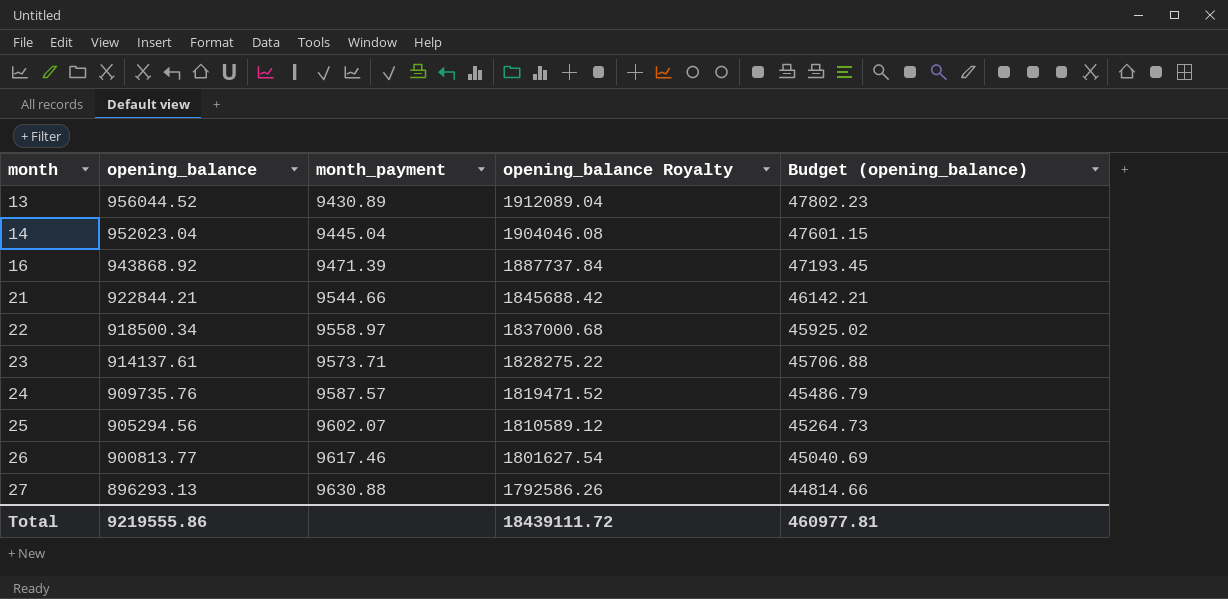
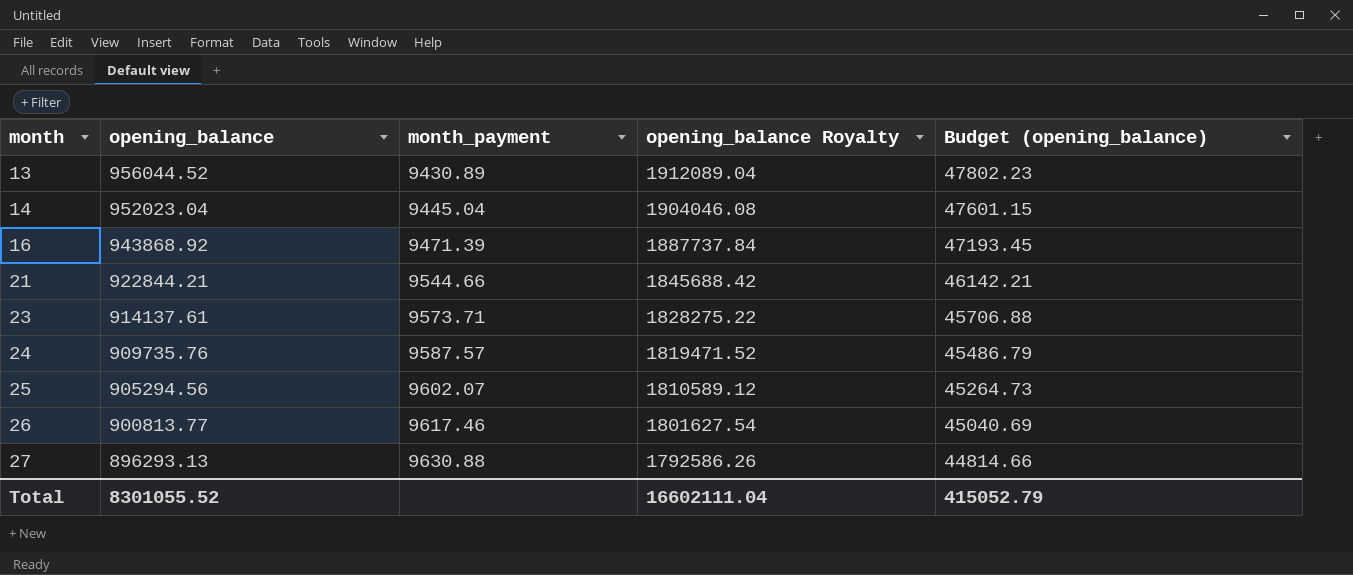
row 22: 918500.34 | 9558.97 | 1837000.68 | 45925.02 -> none
Total | opening_balance: 9219555.86 -> 8301055.52
Total | opening_balance Royalty: 18439111.72 -> 16602111.04
Total | Budget (opening_balance): 460977.81 -> 415052.79

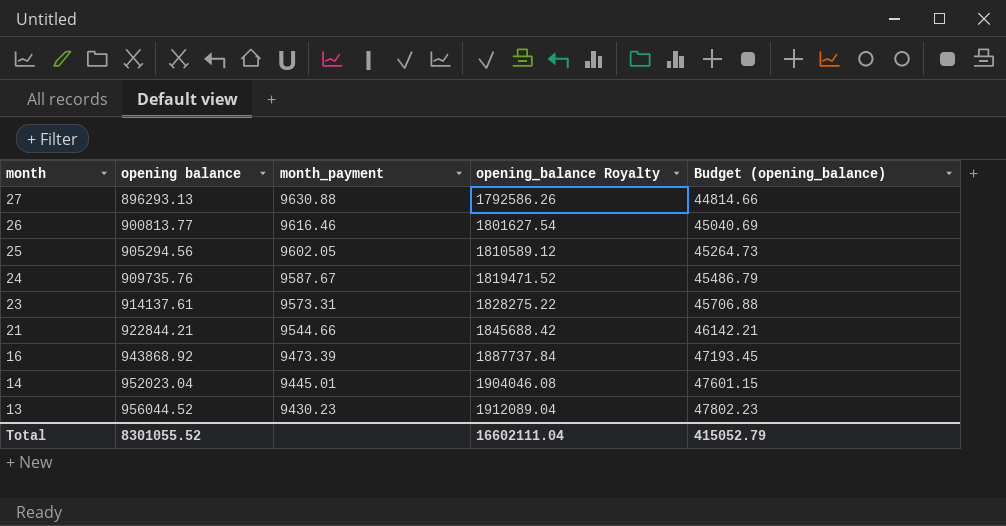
row order: month ascending -> month descending
column name: opening_balance -> opening balance
26 | month_payment: 9617.46 -> 9616.46
25 | month_payment: 9602.07 -> 9602.05
24 | month_payment: 9587.57 -> 9587.67
23 | month_payment: 9573.71 -> 9573.31
16 | month_payment: 9471.39 -> 9473.39
14 | month_payment: 9445.04 -> 9445.01
13 | month_payment: 9430.89 -> 9430.23

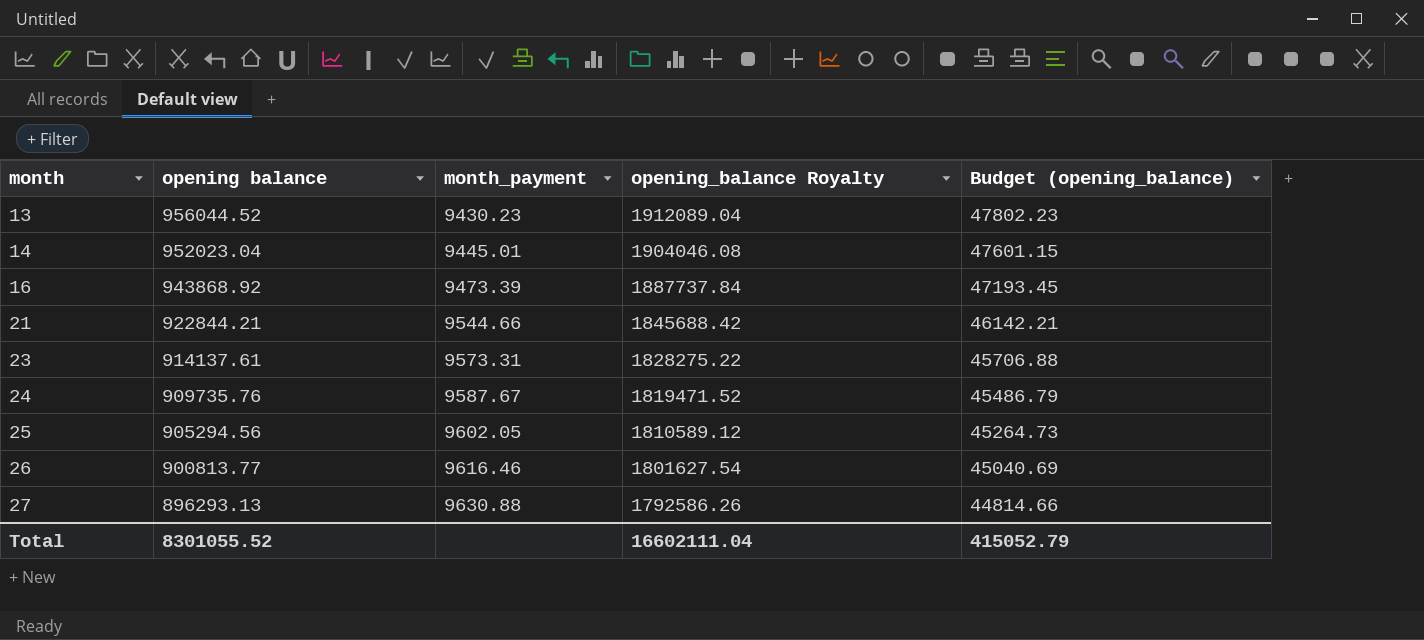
row order: month descending -> month ascending

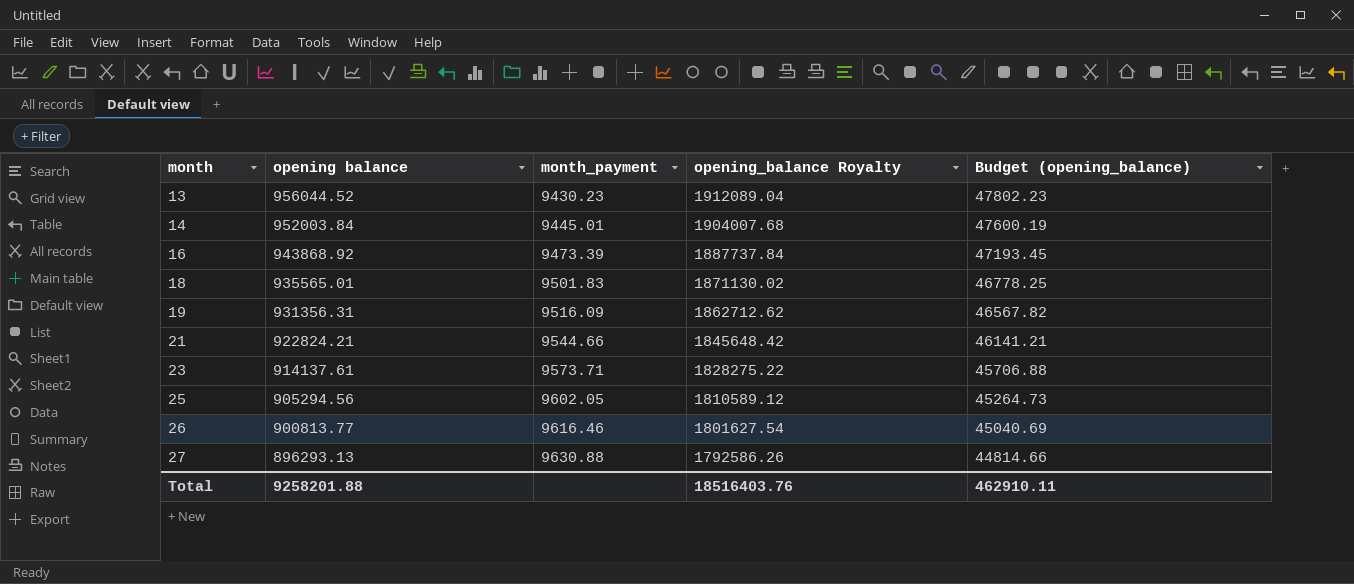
row 24: 909735.76 | 9587.67 | 1819471.52 | 45486.79 -> none
14 | opening balance: 952023.04 -> 952003.84
14 | opening_balance Royalty: 1904046.08 -> 1904007.68
14 | Budget (opening_balance): 47601.15 -> 47600.19
row 18: none -> 935565.01 | 9501.83 | 1871130.02 | 46778.25
row 19: none -> 931356.31 | 9516.09 | 1862712.62 | 46567.82
21 | opening balance: 922844.21 -> 922824.21
21 | opening_balance Royalty: 1845688.42 -> 1845648.42
21 | Budget (opening_balance): 46142.21 -> 46141.21
23 | month_payment: 9573.31 -> 9573.71
Total | opening balance: 8301055.52 -> 9258201.88
Total | opening_balance Royalty: 16602111.04 -> 18516403.76
Total | Budget (opening_balance): 415052.79 -> 462910.11

